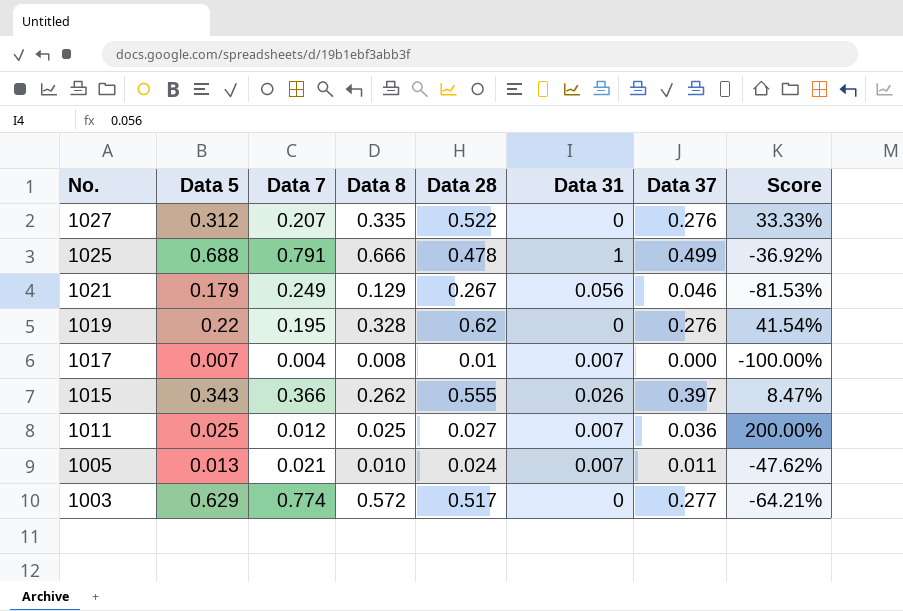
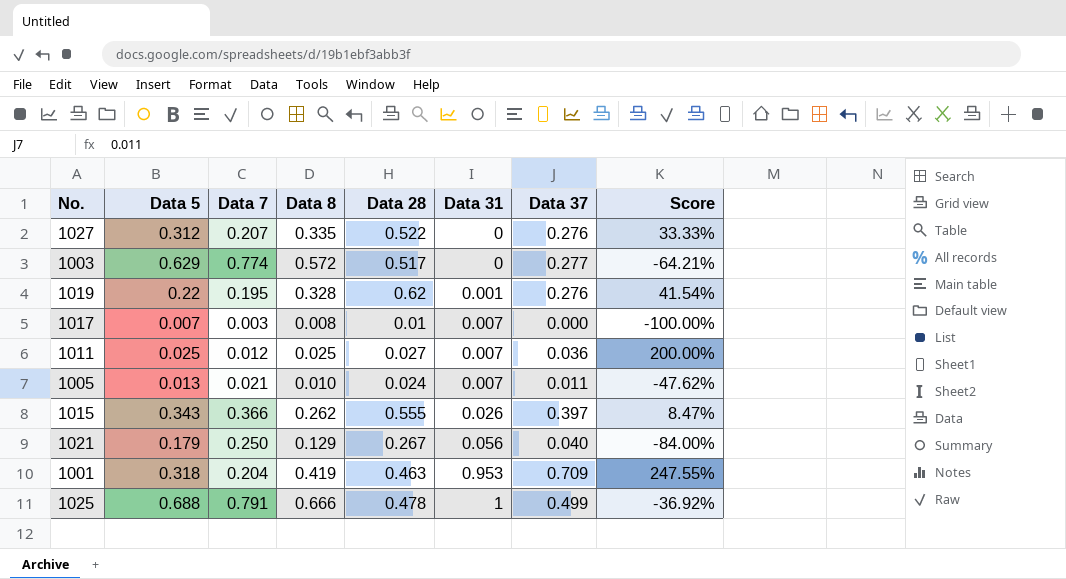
row order: No. descending -> Data 31 ascending
1019 | Data 31: 0 -> 0.001
1017 | Data 7: 0.004 -> 0.003
1021 | Data 7: 0.249 -> 0.250
1021 | Data 37: 0.046 -> 0.040
1021 | Score: -81.53% -> -84.00%
row 1001: none -> 0.318 | 0.204 | 0.419 | 0.463 | 0.953 | 0.709 | 247.55%

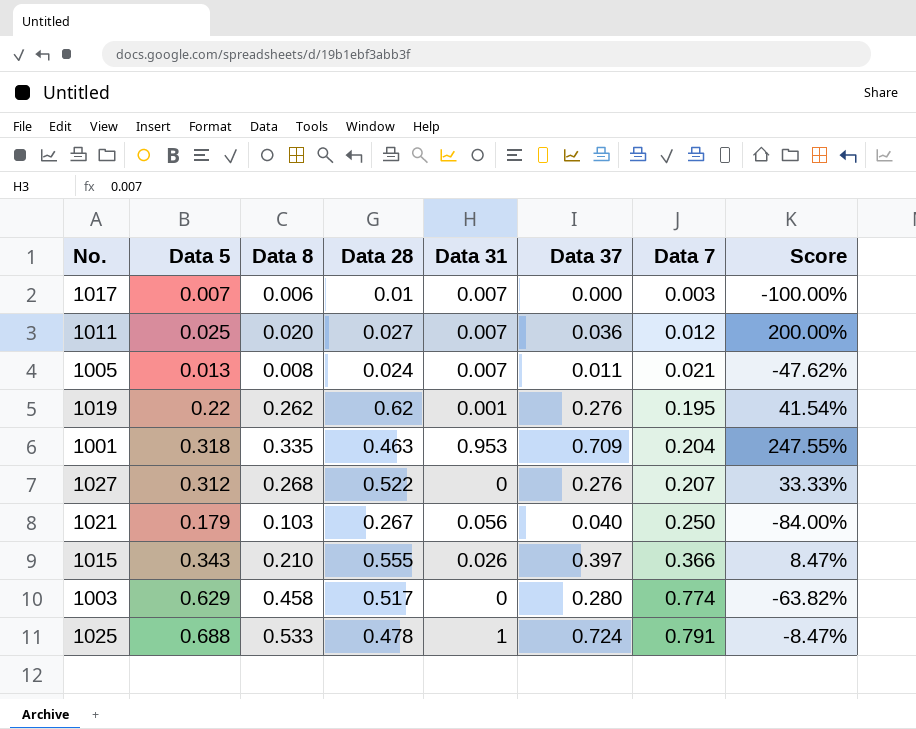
row order: Data 31 ascending -> Data 7 ascending
column Data 7 | position: 3 -> 7
1017 | Data 8: 0.008 -> 0.006
1011 | Data 8: 0.025 -> 0.020
1005 | Data 8: 0.010 -> 0.008
1019 | Data 8: 0.328 -> 0.262
1001 | Data 8: 0.419 -> 0.335
1027 | Data 8: 0.335 -> 0.268
1021 | Data 8: 0.129 -> 0.103
1015 | Data 8: 0.262 -> 0.210
1003 | Data 8: 0.572 -> 0.458
1003 | Data 37: 0.277 -> 0.280
1003 | Score: -64.21% -> -63.82%
1025 | Data 8: 0.666 -> 0.533
1025 | Data 37: 0.499 -> 0.724
1025 | Score: -36.92% -> -8.47%

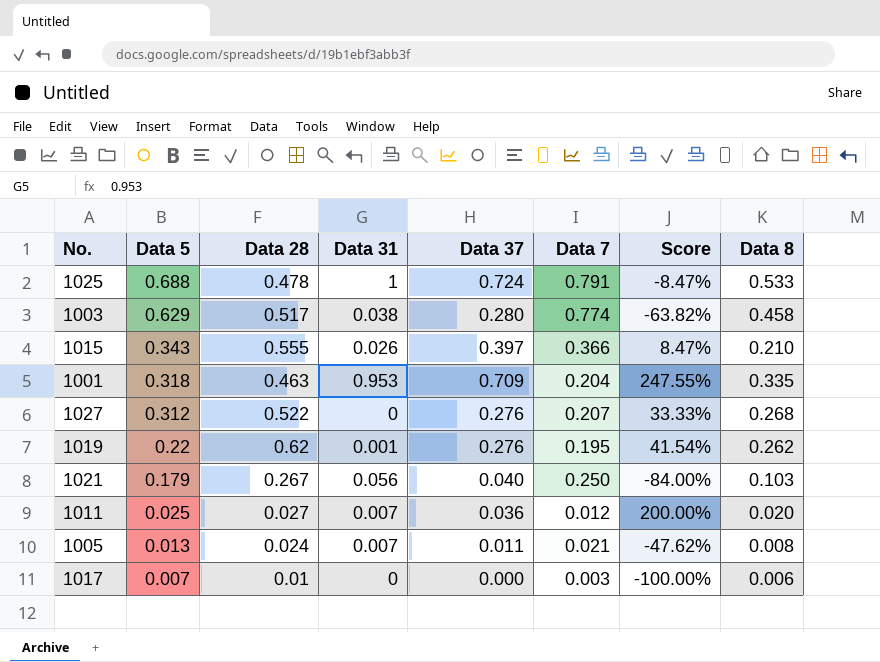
row order: Data 7 ascending -> Data 5 descending
column Data 8 | position: 3 -> 8
1003 | Data 31: 0 -> 0.038
1017 | Data 31: 0.007 -> 0

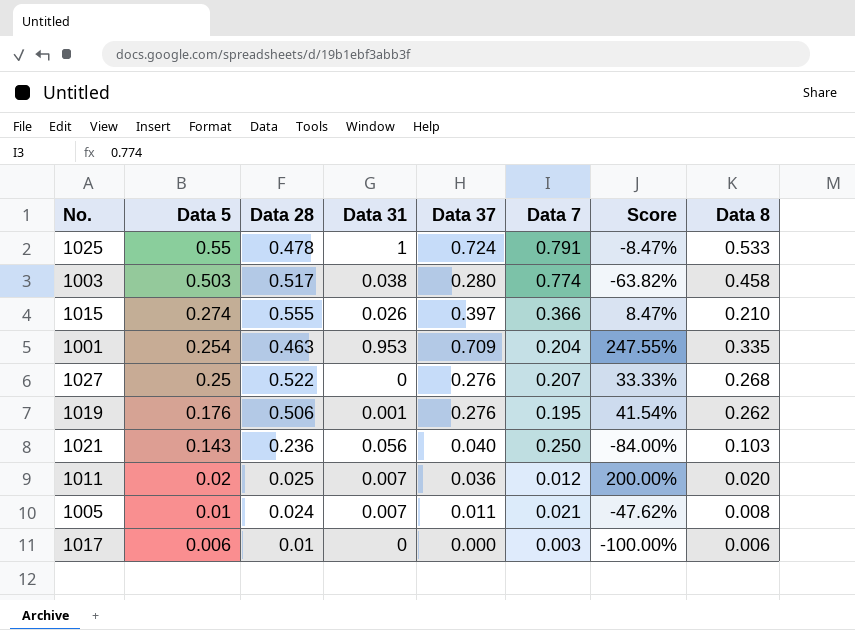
1025 | Data 5: 0.688 -> 0.55
1003 | Data 5: 0.629 -> 0.503
1015 | Data 5: 0.343 -> 0.274
1001 | Data 5: 0.318 -> 0.254
1027 | Data 5: 0.312 -> 0.25
1019 | Data 5: 0.22 -> 0.176
1019 | Data 28: 0.62 -> 0.506
1021 | Data 5: 0.179 -> 0.143
1021 | Data 28: 0.267 -> 0.236
1011 | Data 5: 0.025 -> 0.02
1011 | Data 28: 0.027 -> 0.025
1005 | Data 5: 0.013 -> 0.01
1017 | Data 5: 0.007 -> 0.006

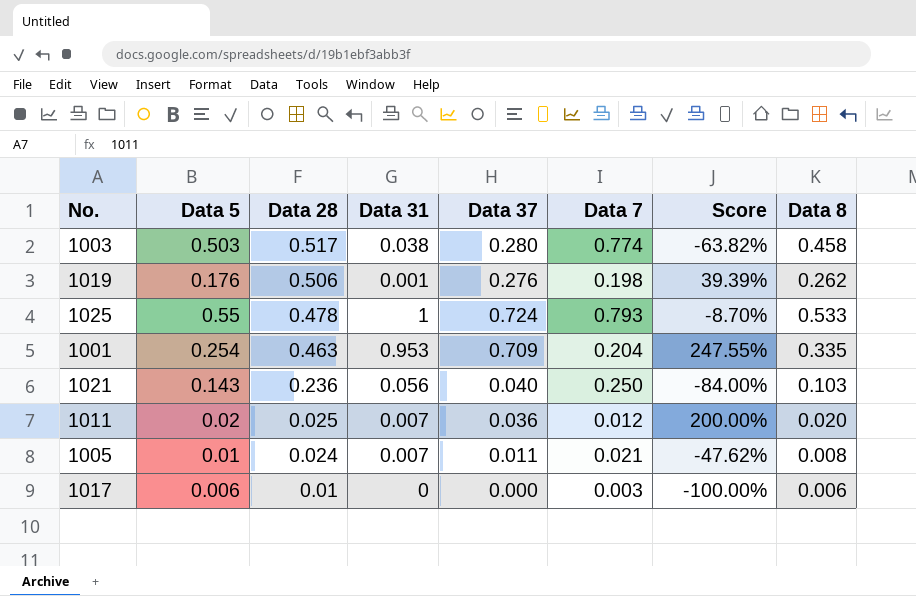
row order: Data 5 descending -> Data 28 descending
row 1015: 0.274 | 0.555 | 0.026 | 0.397 | 0.366 | 8.47% | 0.210 -> none
row 1027: 0.25 | 0.522 | 0 | 0.276 | 0.207 | 33.33% | 0.268 -> none
1019 | Data 7: 0.195 -> 0.198
1019 | Score: 41.54% -> 39.39%
1025 | Data 7: 0.791 -> 0.793
1025 | Score: -8.47% -> -8.70%

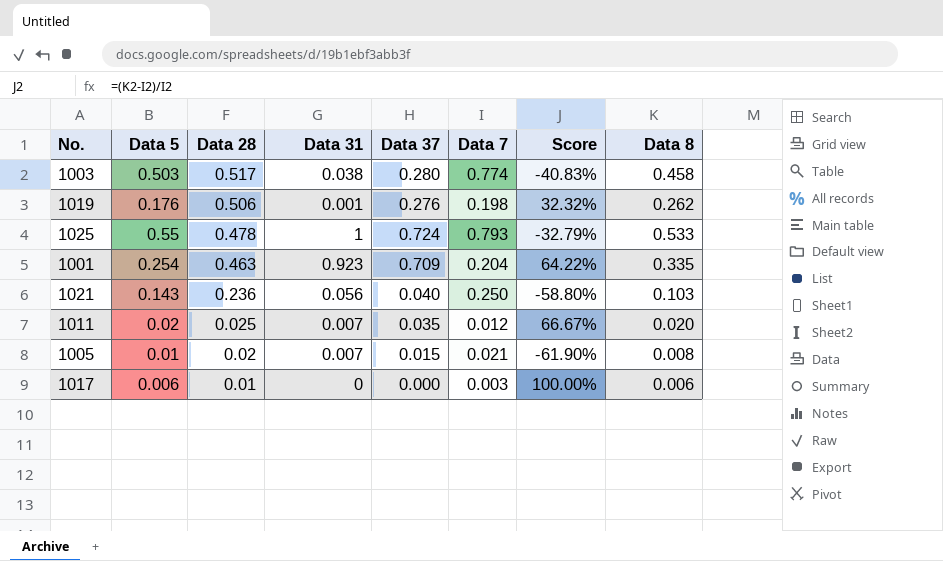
column Score | formula: ([Data 37] - [Data 7]) / [Data 7] -> ([Data 8] - [Data 7]) / [Data 7]
1001 | Data 31: 0.953 -> 0.923
1011 | Data 37: 0.036 -> 0.035
1005 | Data 28: 0.024 -> 0.02
1005 | Data 37: 0.011 -> 0.015

